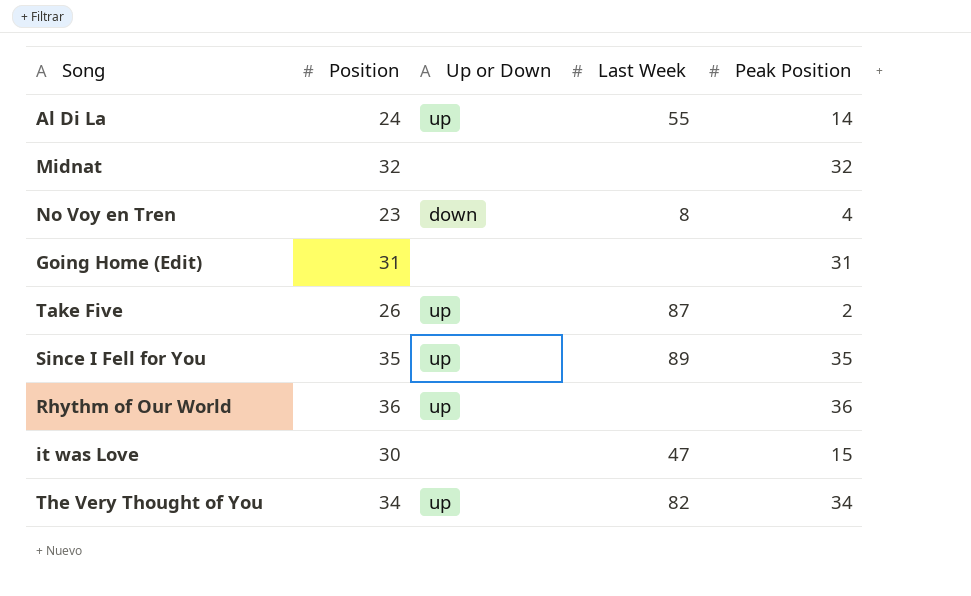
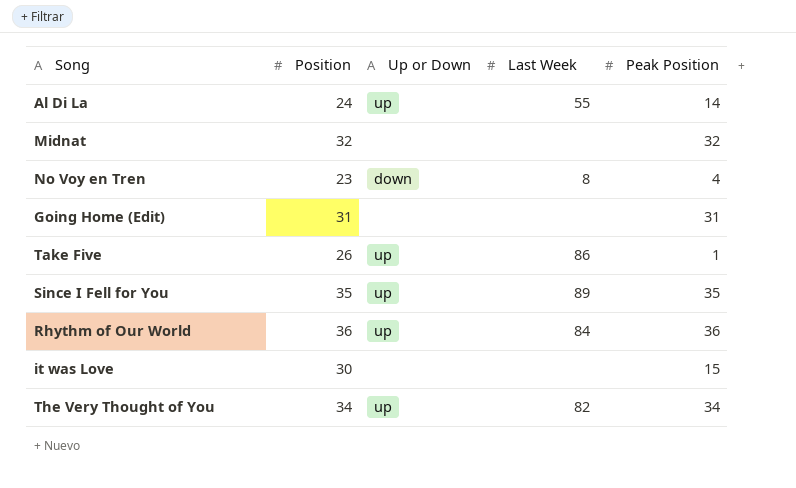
Take Five | Last Week: 87 -> 86
Take Five | Peak Position: 2 -> 1
Rhythm of Our World | Last Week: none -> 84
it was Love | Last Week: 47 -> none

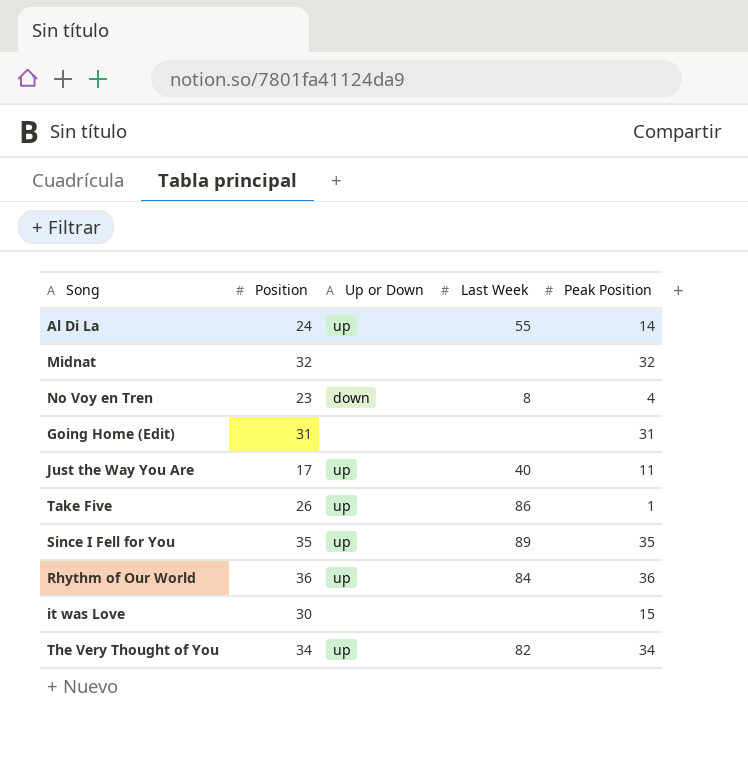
row Just the Way You Are: none -> 17 | up | 40 | 11

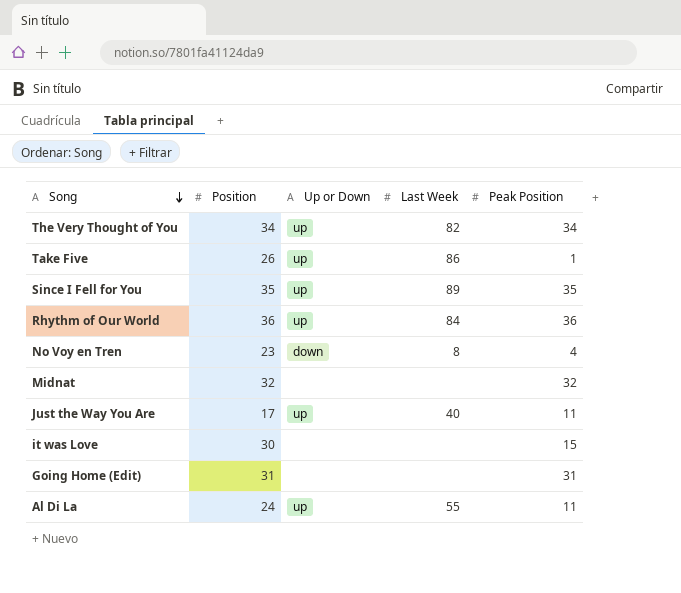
row order: none -> Song descending
Al Di La | Peak Position: 14 -> 11

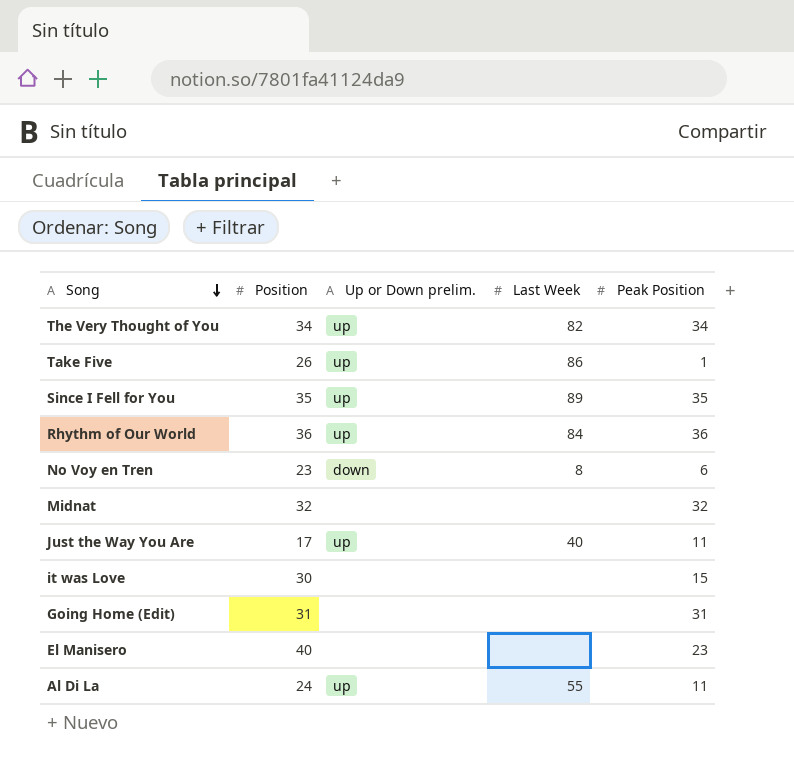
column name: Up or Down -> Up or Down prelim.
No Voy en Tren | Peak Position: 4 -> 6
row El Manisero: none -> 40 | none | none | 23

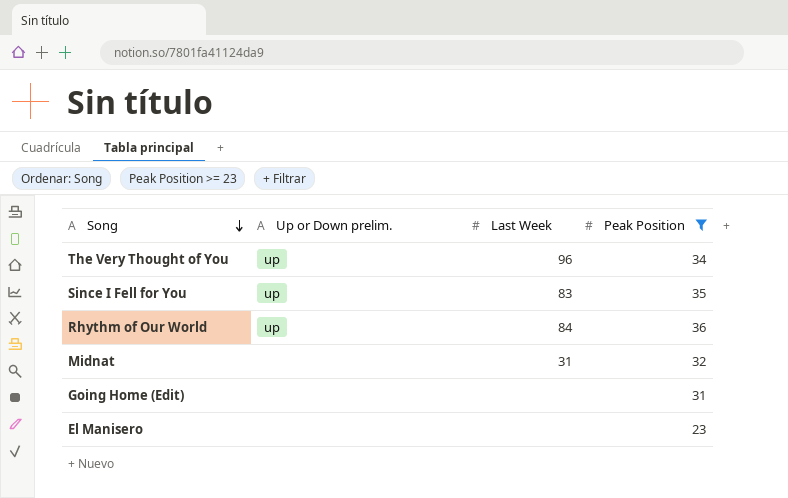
filter: none -> Peak Position >= 23
column Position | position: 2 -> none
The Very Thought of You | Last Week: 82 -> 96
Since I Fell for You | Last Week: 89 -> 83
Midnat | Last Week: none -> 31

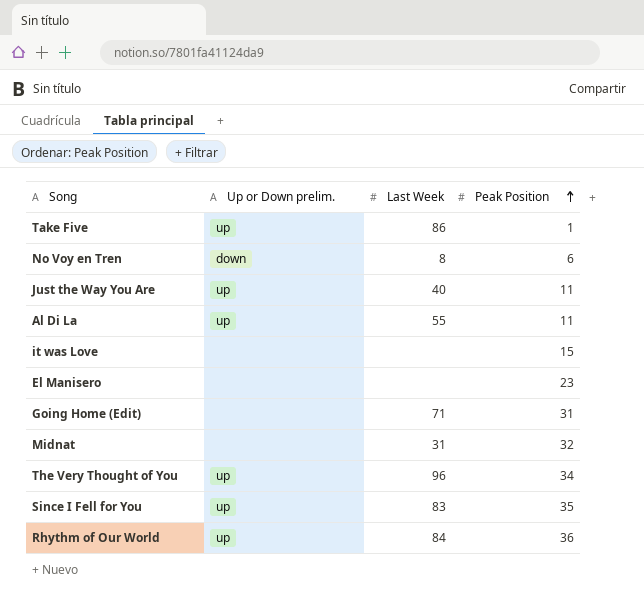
filter: Peak Position >= 23 -> none
row order: Song descending -> Peak Position ascending
Going Home (Edit) | Last Week: none -> 71

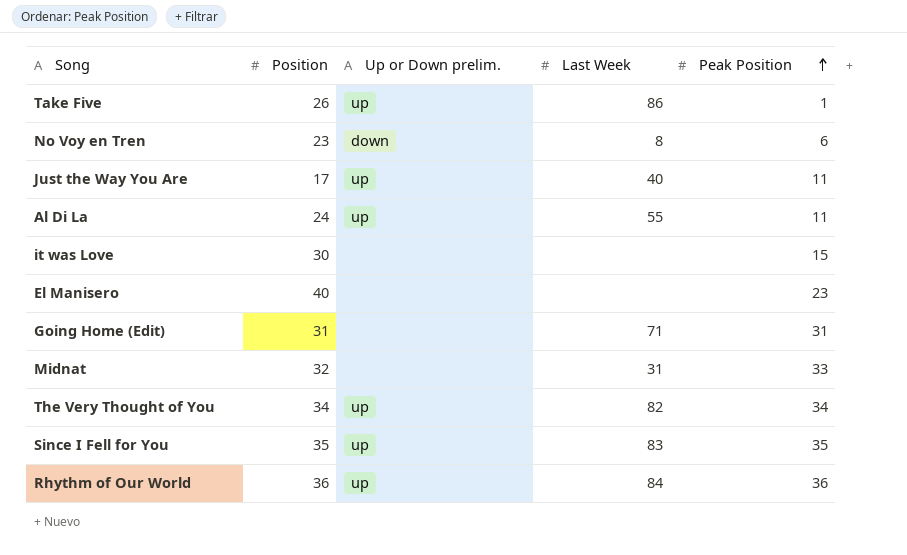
column Position | position: none -> 2
Midnat | Peak Position: 32 -> 33
The Very Thought of You | Last Week: 96 -> 82

